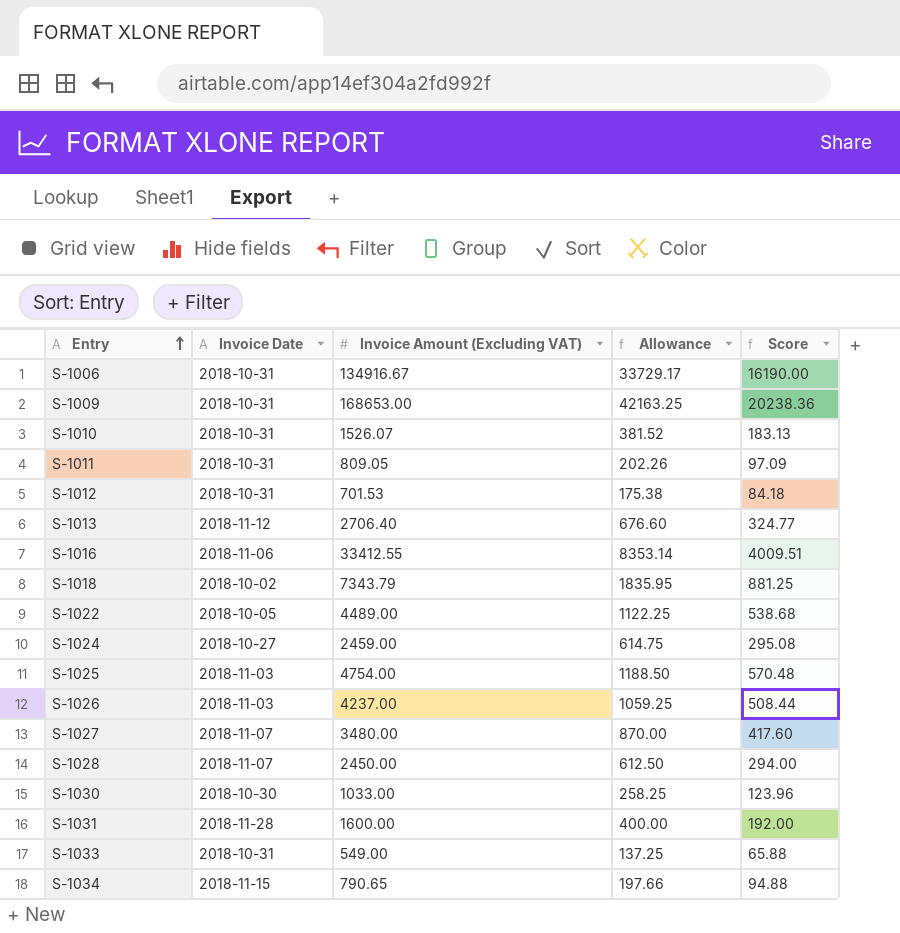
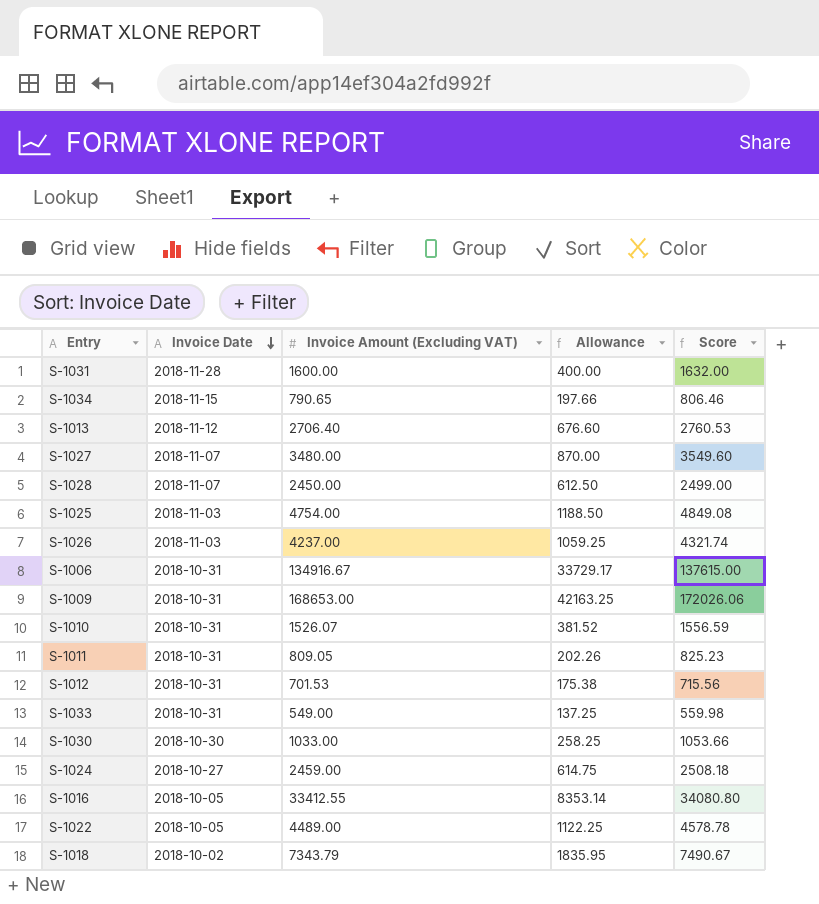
row order: Entry ascending -> Invoice Date descending
column Score | formula: [Invoice Amount (Excluding VAT)] * 0.12 -> [Invoice Amount (Excluding VAT)] * 1.02
S-1016 | Invoice Date: 2018-11-06 -> 2018-10-05

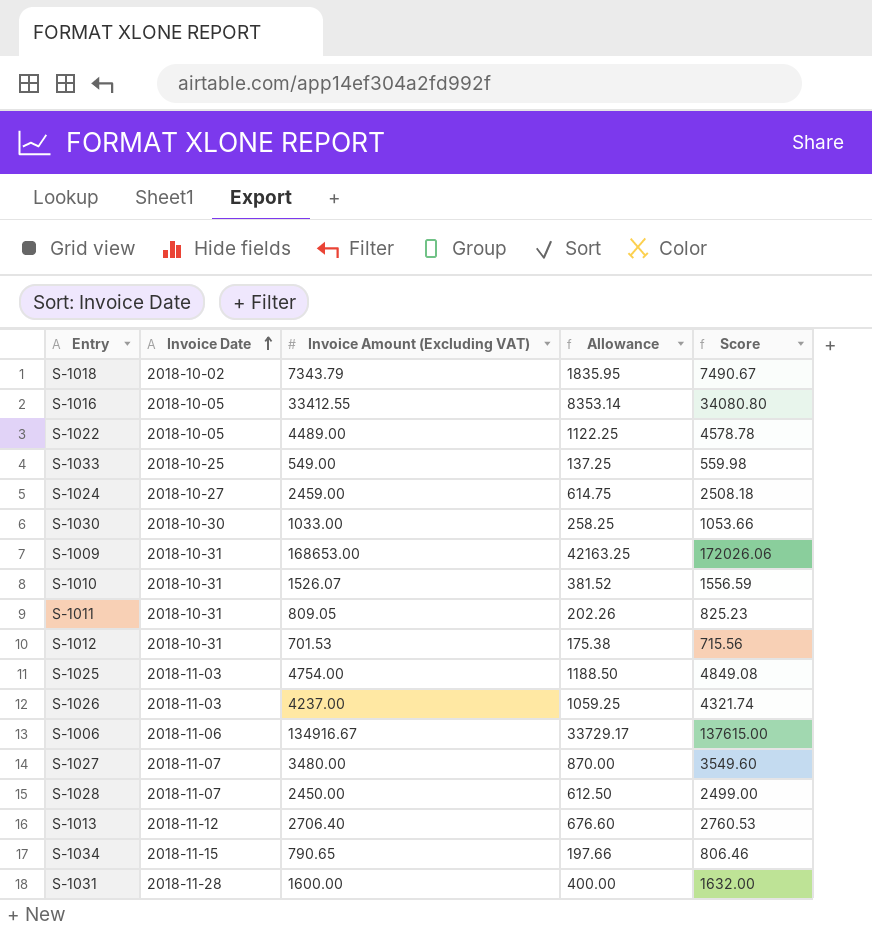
row order: Invoice Date descending -> Invoice Date ascending
S-1033 | Invoice Date: 2018-10-31 -> 2018-10-25
S-1006 | Invoice Date: 2018-10-31 -> 2018-11-06

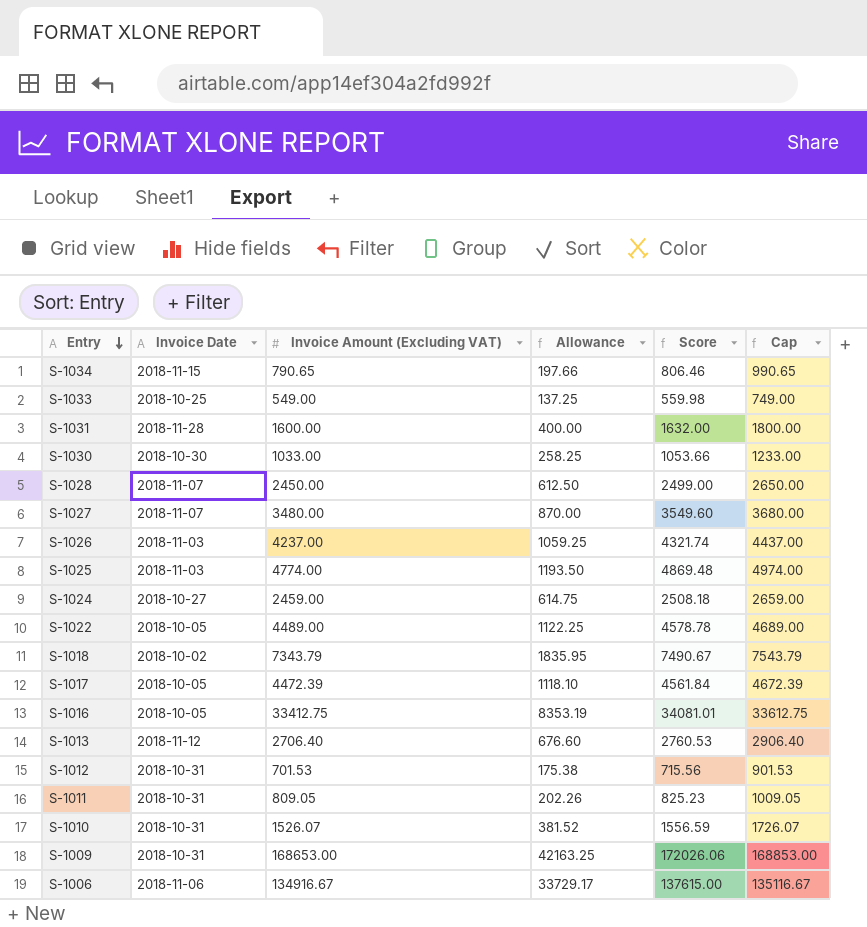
row order: Invoice Date ascending -> Entry descending
column Cap | formula: none -> [Invoice Amount (Excluding VAT)] + 200
S-1025 | Invoice Amount (Excluding VAT): 4754.00 -> 4774.00
S-1025 | Allowance: 1188.50 -> 1193.50
S-1025 | Score: 4849.08 -> 4869.48
row S-1017: none -> 2018-10-05 | 4472.39 | 1118.10 | 4561.84 | 4672.39
S-1016 | Invoice Amount (Excluding VAT): 33412.55 -> 33412.75
S-1016 | Allowance: 8353.14 -> 8353.19
S-1016 | Score: 34080.80 -> 34081.01

